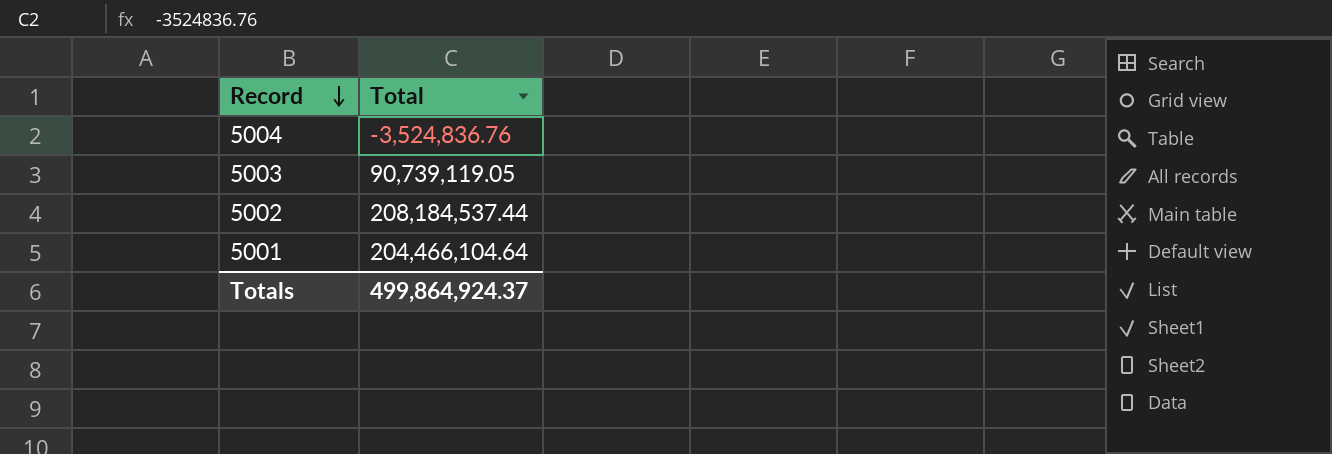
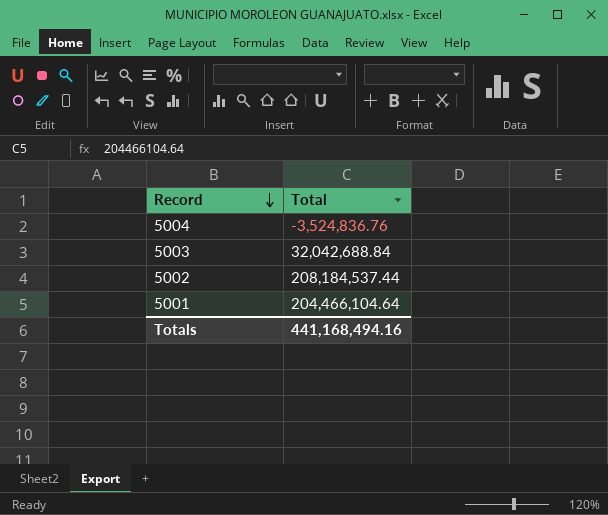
5003 | Total: 90,739,119.05 -> 32,042,688.84
Totals | Total: 499,864,924.37 -> 441,168,494.16

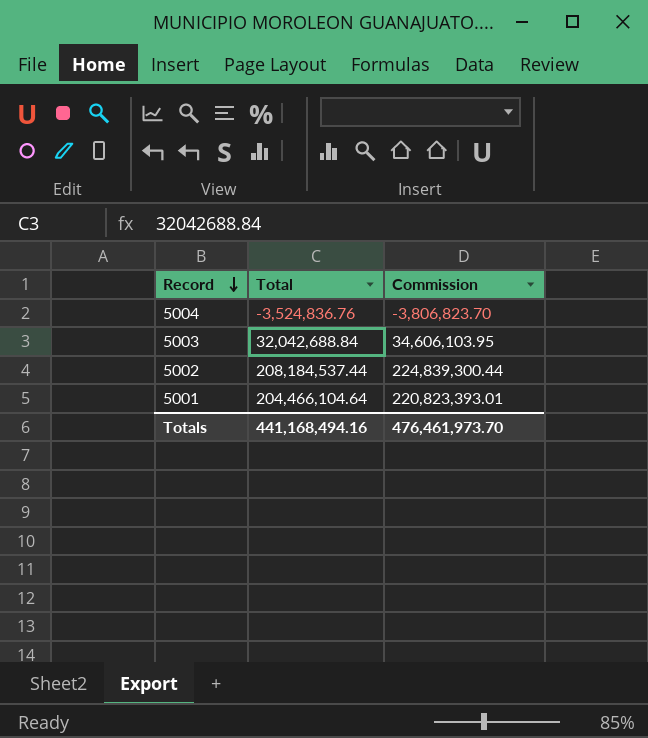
column Commission | formula: none -> [Total] * 1.08

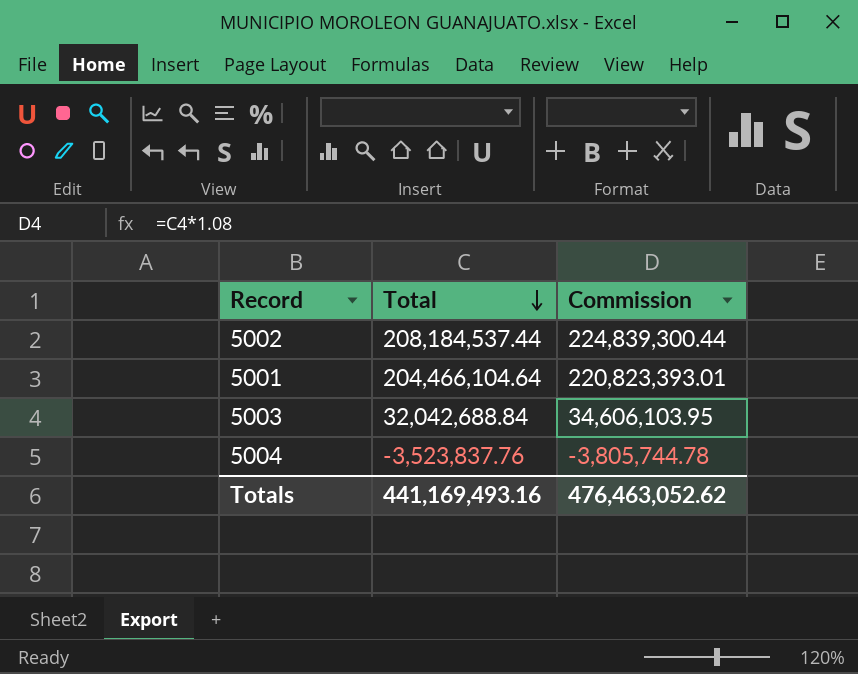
row order: Record descending -> Total descending
5004 | Total: -3,524,836.76 -> -3,523,837.76
5004 | Commission: -3,806,823.70 -> -3,805,744.78
Totals | Total: 441,168,494.16 -> 441,169,493.16
Totals | Commission: 476,461,973.70 -> 476,463,052.62

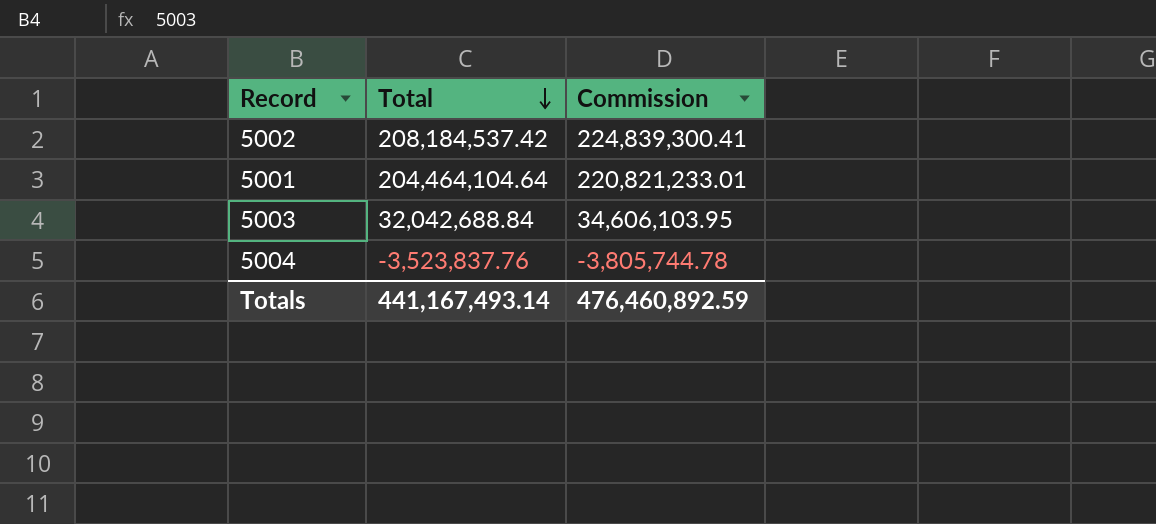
5002 | Total: 208,184,537.44 -> 208,184,537.42
5002 | Commission: 224,839,300.44 -> 224,839,300.41
5001 | Total: 204,466,104.64 -> 204,464,104.64
5001 | Commission: 220,823,393.01 -> 220,821,233.01
Totals | Total: 441,169,493.16 -> 441,167,493.14
Totals | Commission: 476,463,052.62 -> 476,460,892.59

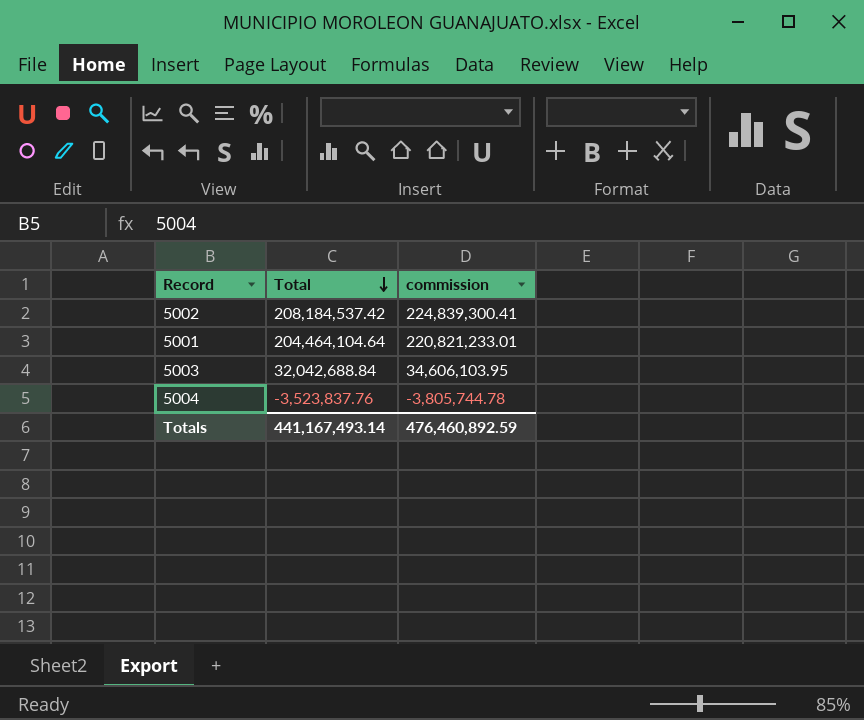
column name: Commission -> commission

